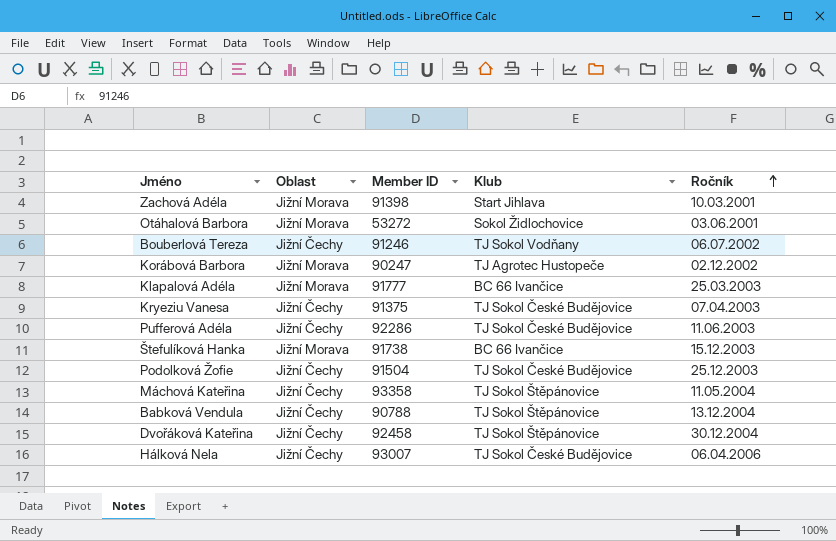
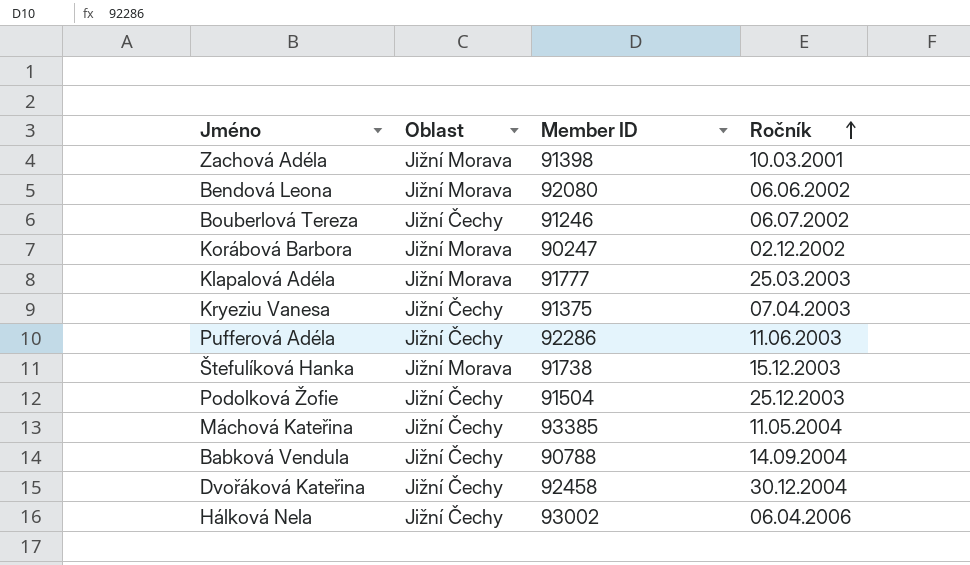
column Klub | position: 4 -> none
row Otáhalová Barbora: Jižní Morava | 53272 | Sokol Židlochovice | 03.06.2001 -> none
row Bendová Leona: none -> Jižní Morava | 92080 | 06.06.2002
Máchová Kateřina | Member ID: 93358 -> 93385
Babková Vendula | Ročník: 13.12.2004 -> 14.09.2004
Hálková Nela | Member ID: 93007 -> 93002

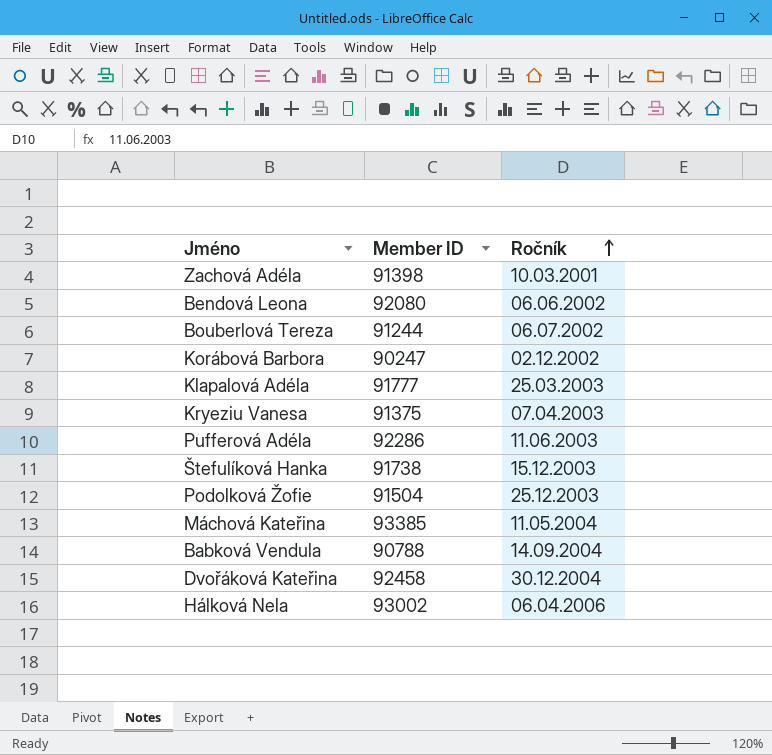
column Oblast | position: 2 -> none
Bouberlová Tereza | Member ID: 91246 -> 91244

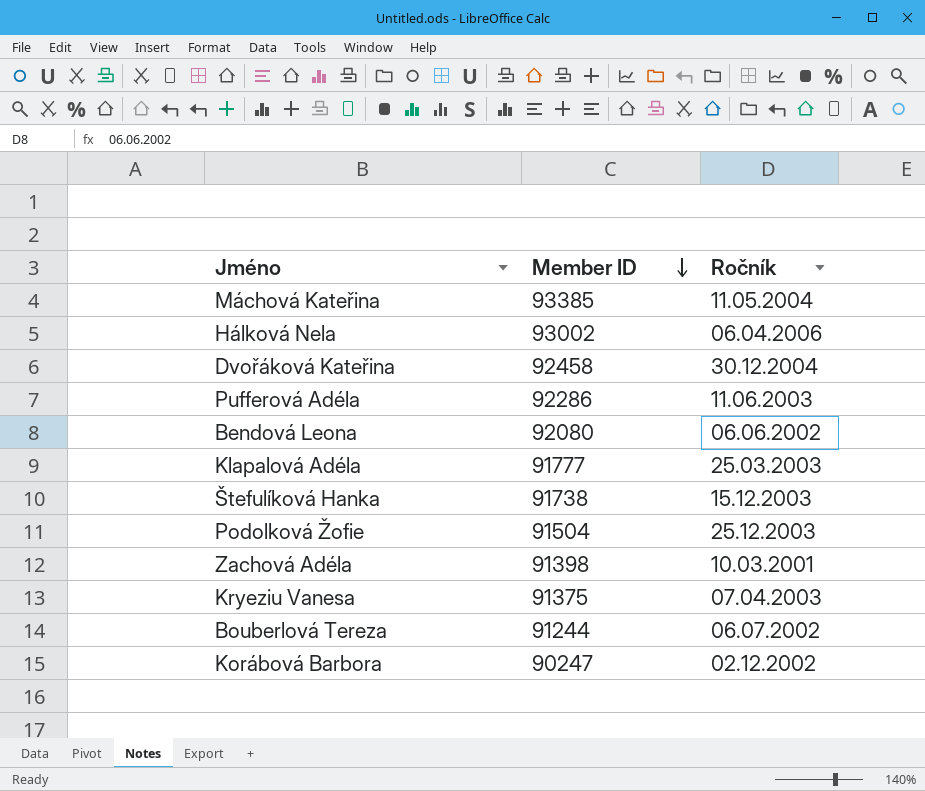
row order: Ročník ascending -> Member ID descending
row Babková Vendula: 90788 | 14.09.2004 -> none

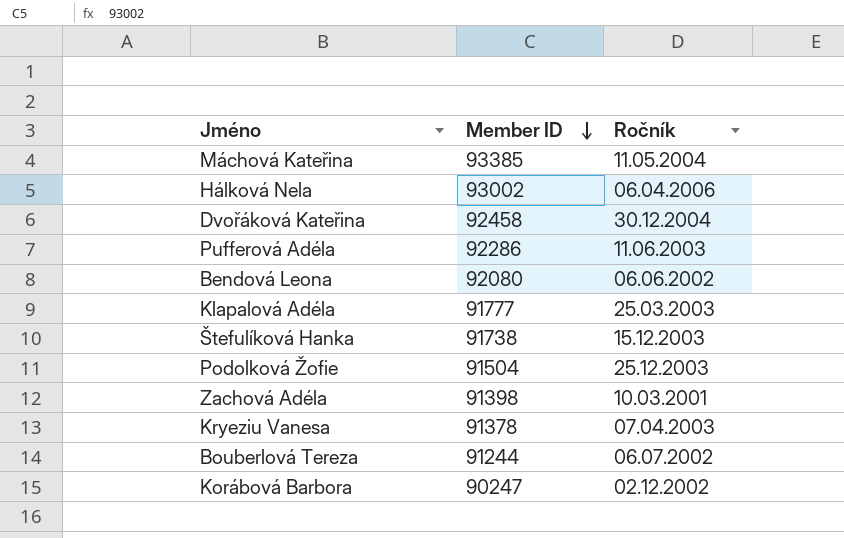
Kryeziu Vanesa | Member ID: 91375 -> 91378

